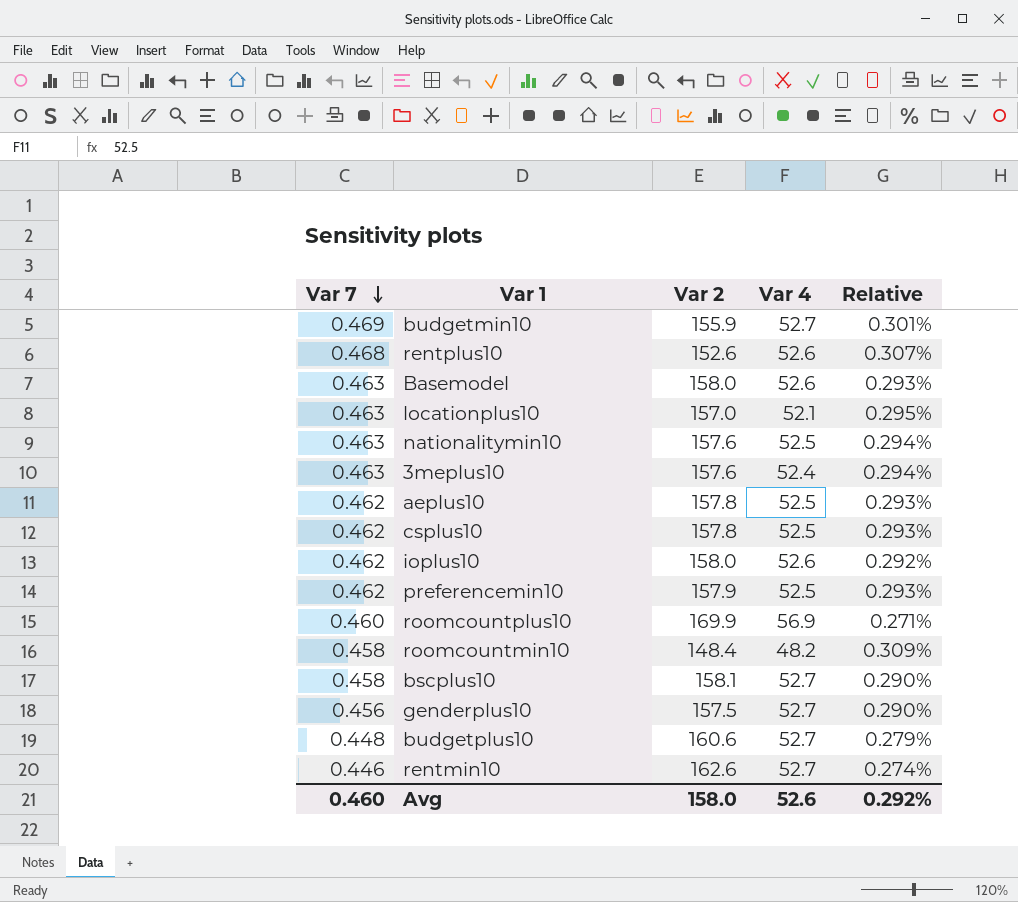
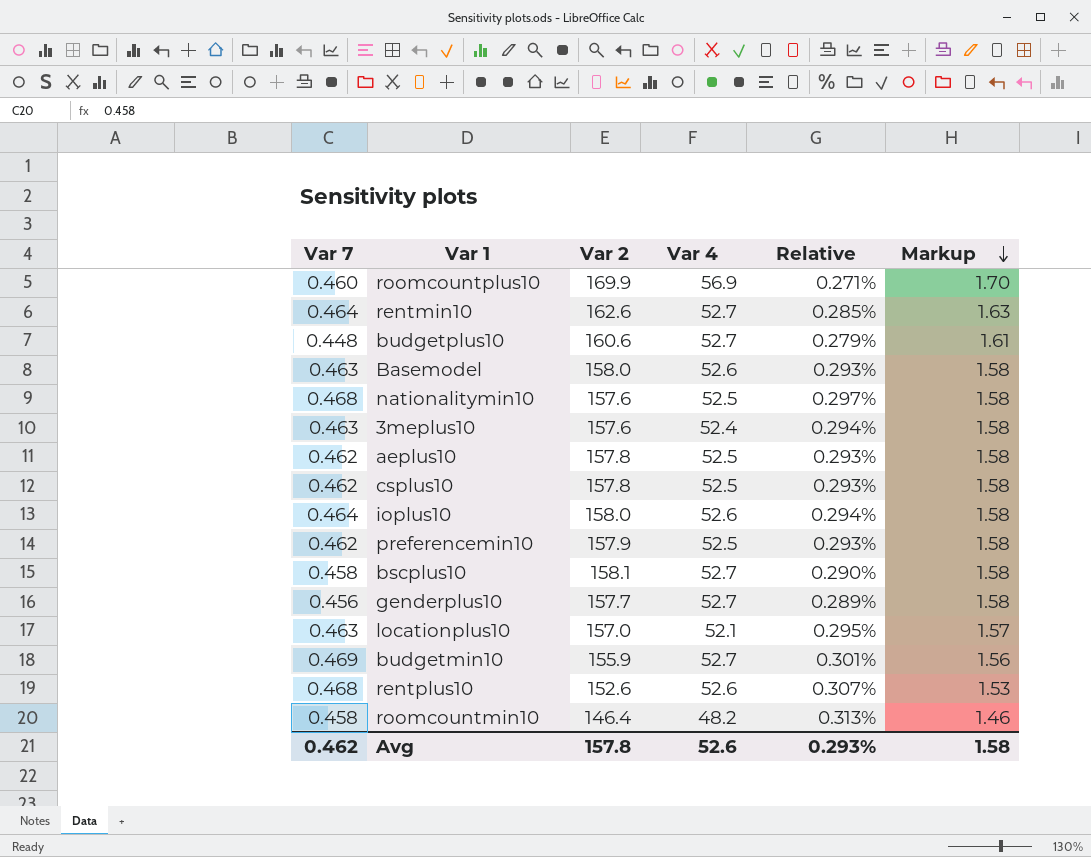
row order: Var 7 descending -> Markup descending
column Markup | formula: none -> [Var 2] * 0.01
rentmin10 | Var 7: 0.446 -> 0.464
rentmin10 | Relative: 0.274% -> 0.285%
nationalitymin10 | Var 7: 0.463 -> 0.468
nationalitymin10 | Relative: 0.294% -> 0.297%
ioplus10 | Var 7: 0.462 -> 0.464
ioplus10 | Relative: 0.292% -> 0.294%
genderplus10 | Var 2: 157.5 -> 157.7
genderplus10 | Relative: 0.290% -> 0.289%
roomcountmin10 | Var 2: 148.4 -> 146.4
roomcountmin10 | Relative: 0.309% -> 0.313%
Avg | Var 7: 0.460 -> 0.462
Avg | Var 2: 158.0 -> 157.8
Avg | Relative: 0.292% -> 0.293%

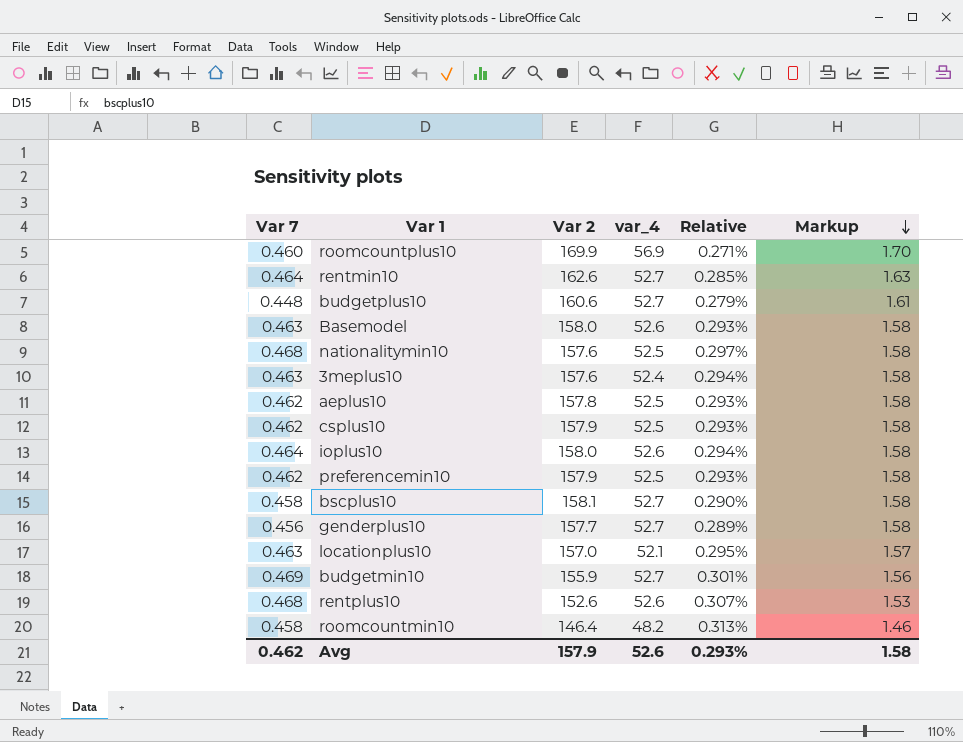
column name: Var 4 -> var_4
csplus10 | Var 2: 157.8 -> 157.9
Avg | Var 2: 157.8 -> 157.9

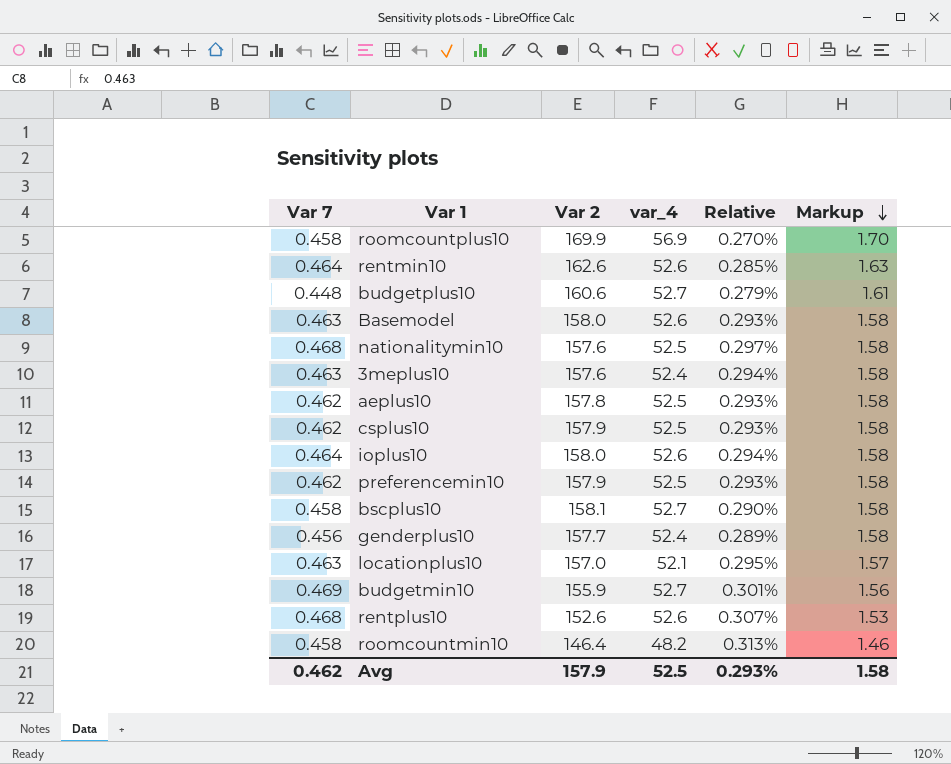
roomcountplus10 | Var 7: 0.460 -> 0.458
roomcountplus10 | Relative: 0.271% -> 0.270%
rentmin10 | var_4: 52.7 -> 52.6
genderplus10 | var_4: 52.7 -> 52.4
Avg | var_4: 52.6 -> 52.5

